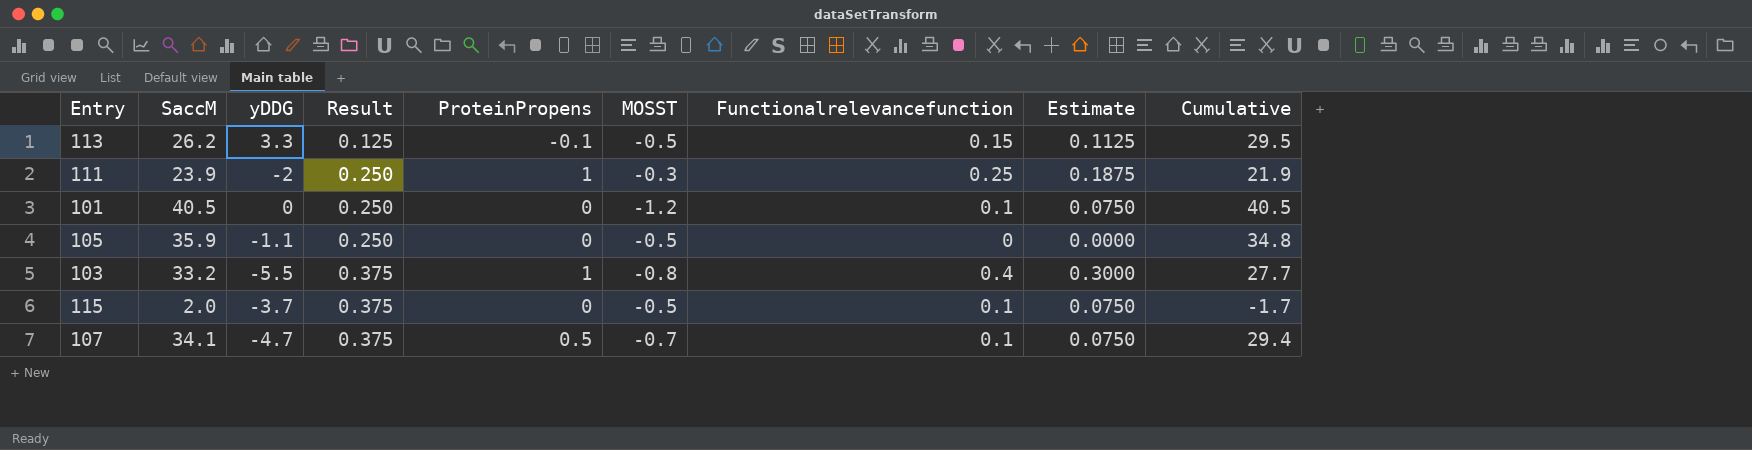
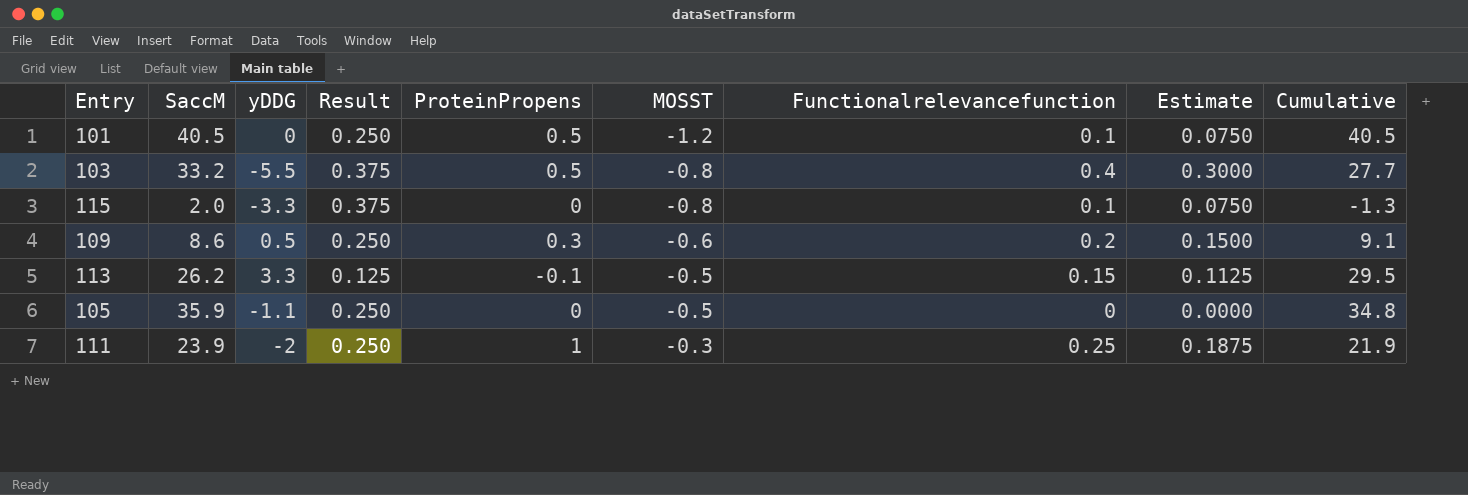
row order: Result ascending -> MOSST ascending
row 107: 34.1 | -4.7 | 0.375 | 0.5 | -0.7 | 0.1 | 0.0750 | 29.4 -> none
101 | ProteinPropens: 0 -> 0.5
103 | ProteinPropens: 1 -> 0.5
115 | yDDG: -3.7 -> -3.3
115 | MOSST: -0.5 -> -0.8
115 | Cumulative: -1.7 -> -1.3
row 109: none -> 8.6 | 0.5 | 0.250 | 0.3 | -0.6 | 0.2 | 0.1500 | 9.1

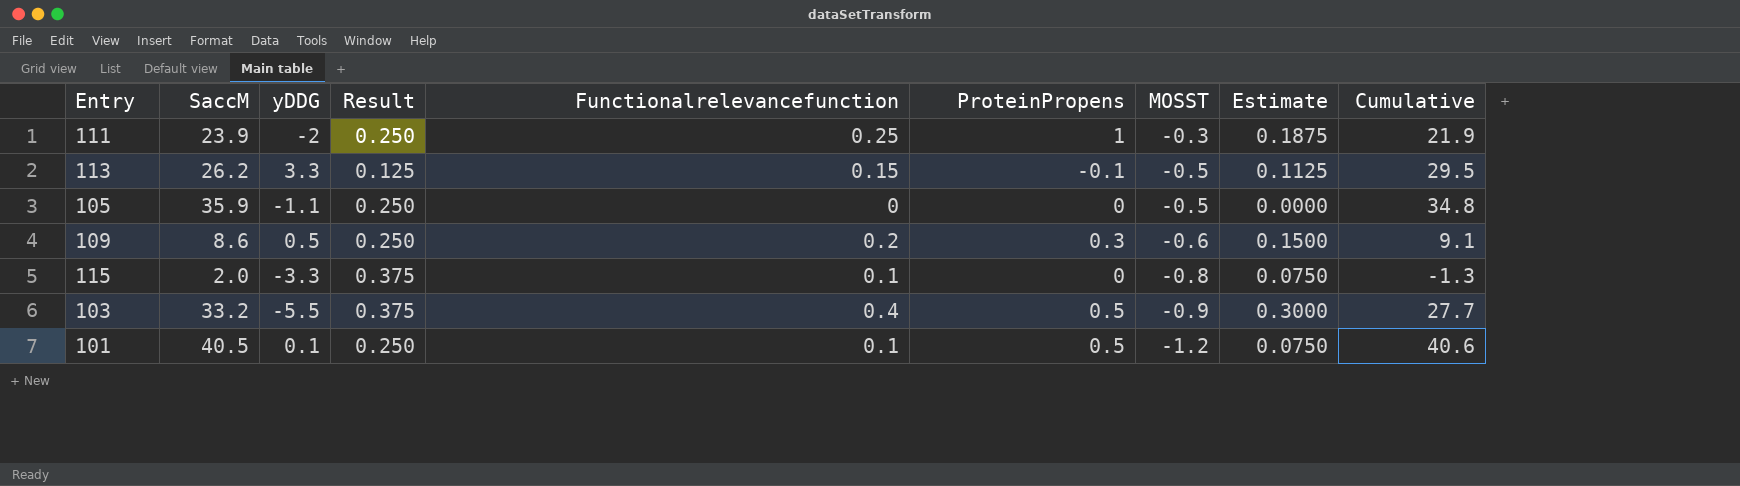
row order: MOSST ascending -> MOSST descending
column Functionalrelevancefunction | position: 7 -> 5
103 | MOSST: -0.8 -> -0.9
101 | yDDG: 0 -> 0.1
101 | Cumulative: 40.5 -> 40.6

